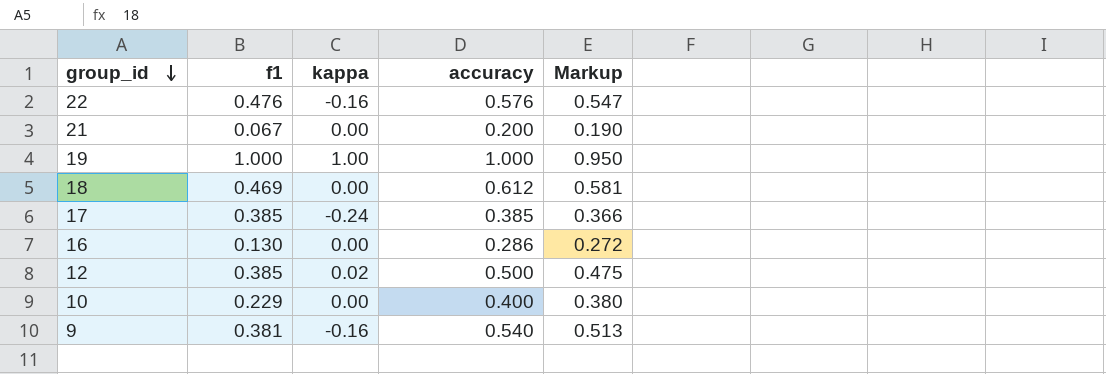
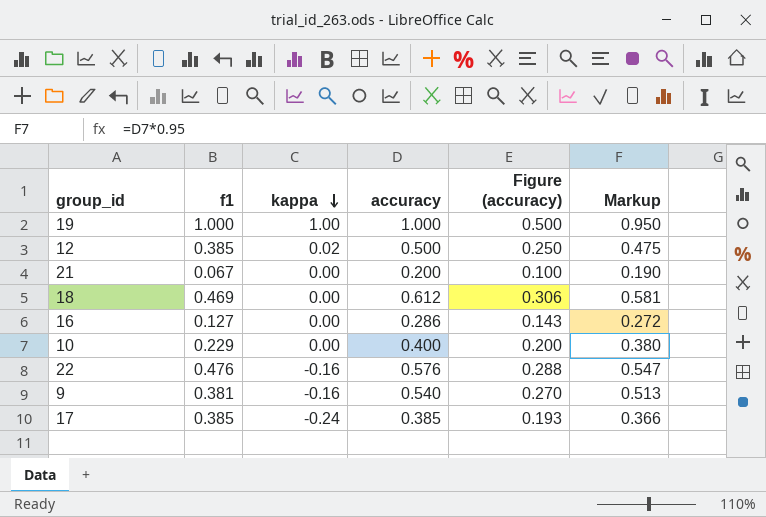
row order: group_id descending -> kappa descending
column Figure (accuracy) | formula: none -> [accuracy] * 0.5
16 | f1: 0.130 -> 0.127

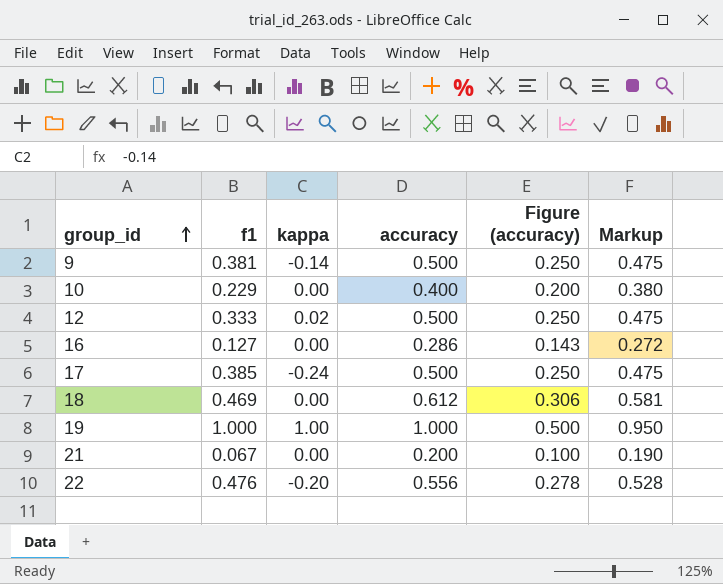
row order: kappa descending -> group_id ascending
9 | kappa: -0.16 -> -0.14
9 | accuracy: 0.540 -> 0.500
9 | Figure (accuracy): 0.270 -> 0.250
9 | Markup: 0.513 -> 0.475
12 | f1: 0.385 -> 0.333
17 | accuracy: 0.385 -> 0.500
17 | Figure (accuracy): 0.193 -> 0.250
17 | Markup: 0.366 -> 0.475
22 | kappa: -0.16 -> -0.20
22 | accuracy: 0.576 -> 0.556
22 | Figure (accuracy): 0.288 -> 0.278
22 | Markup: 0.547 -> 0.528

